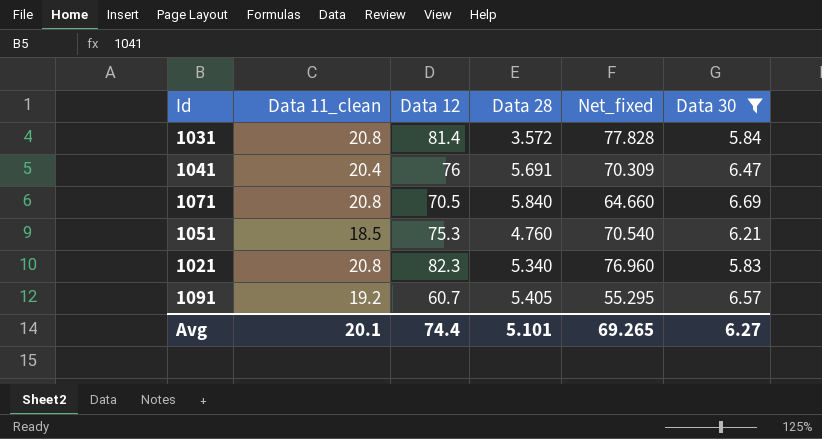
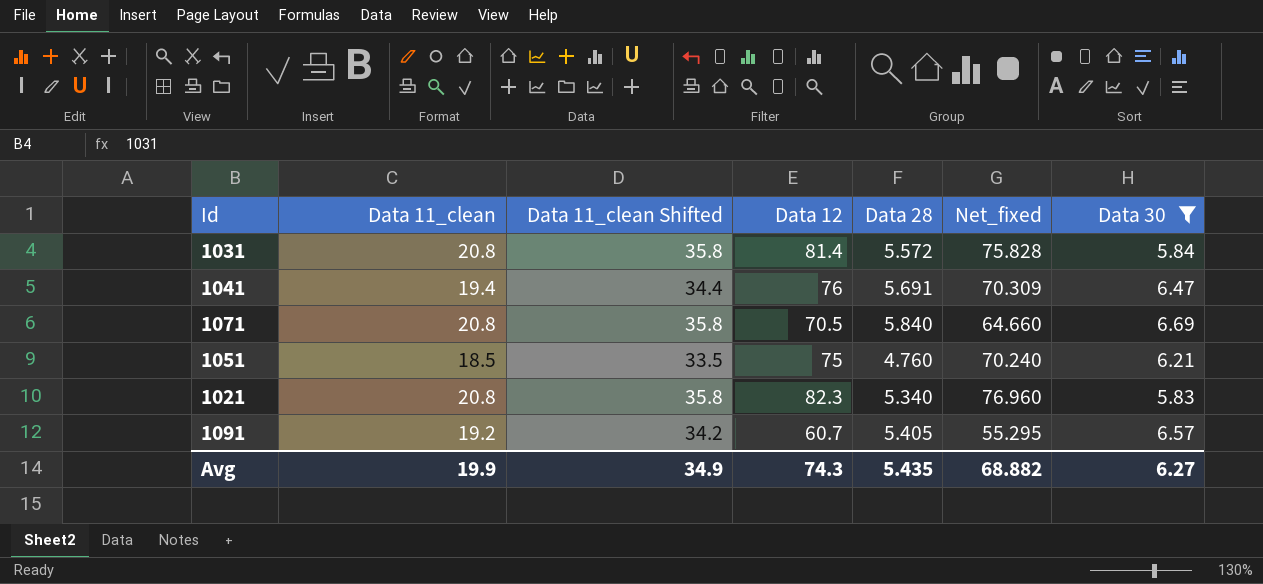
column Data 11_clean Shifted | formula: none -> [Data 11_clean] + 15
1031 | Data 28: 3.572 -> 5.572
1031 | Net_fixed: 77.828 -> 75.828
1041 | Data 11_clean: 20.4 -> 19.4
1051 | Data 12: 75.3 -> 75
1051 | Net_fixed: 70.540 -> 70.240
Avg | Data 11_clean: 20.1 -> 19.9
Avg | Data 12: 74.4 -> 74.3
Avg | Data 28: 5.101 -> 5.435
Avg | Net_fixed: 69.265 -> 68.882

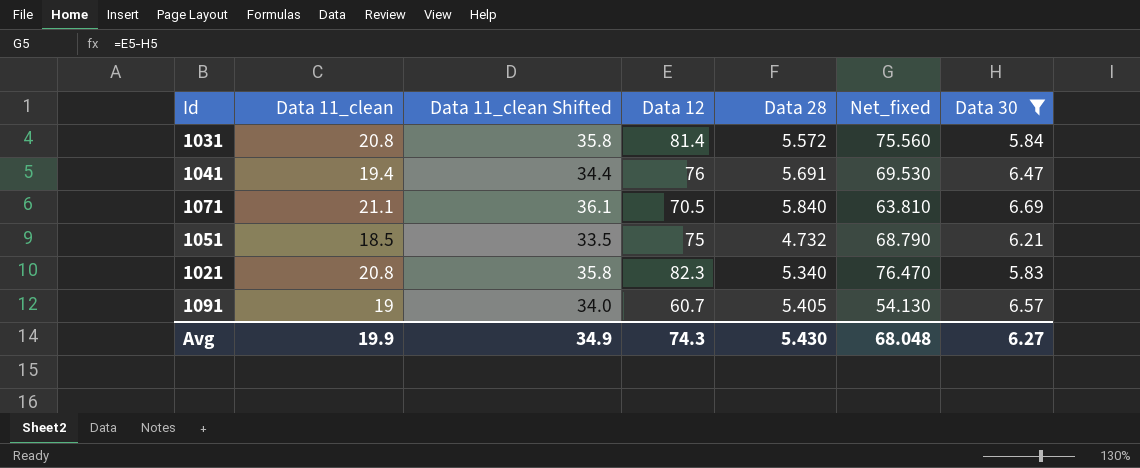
column Net_fixed | formula: [Data 12] - [Data 28] -> [Data 12] - [Data 30]
1071 | Data 11_clean: 20.8 -> 21.1
1071 | Data 11_clean Shifted: 35.8 -> 36.1
1051 | Data 28: 4.760 -> 4.732
1091 | Data 11_clean: 19.2 -> 19
1091 | Data 11_clean Shifted: 34.2 -> 34.0
Avg | Data 28: 5.435 -> 5.430
Avg | Net_fixed: 68.882 -> 68.048

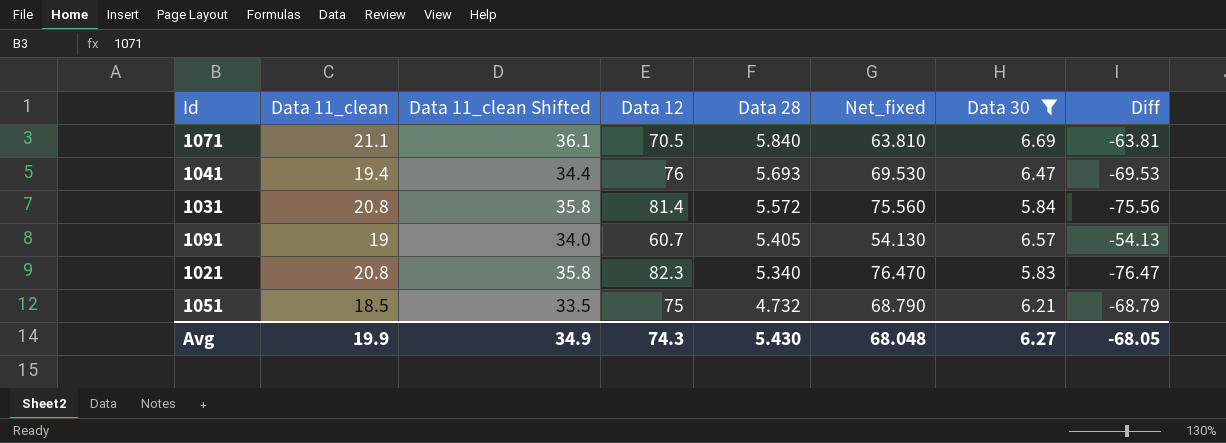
row order: none -> Data 28 descending
column Diff | formula: none -> [Data 30] - [Data 12]
1041 | Data 28: 5.691 -> 5.693

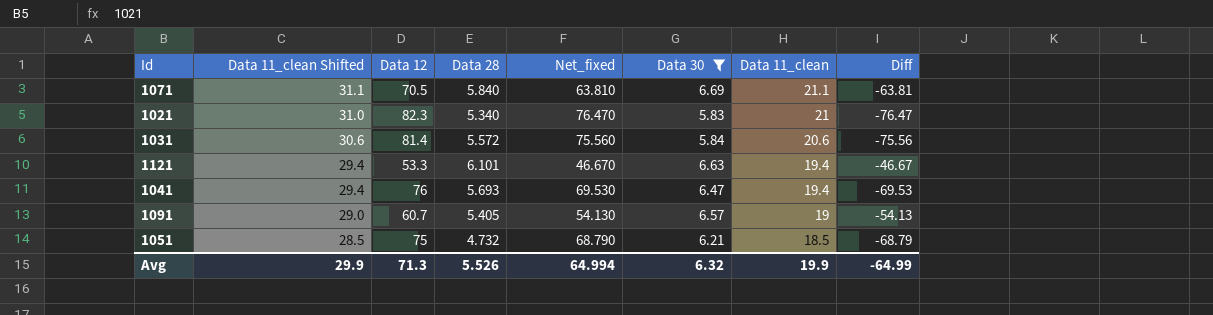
row order: Data 28 descending -> Data 11_clean Shifted descending
column Data 11_clean Shifted | formula: [Data 11_clean] + 15 -> [Data 11_clean] + 10
column Data 11_clean | position: 2 -> 7
1021 | Data 11_clean: 20.8 -> 21
1031 | Data 11_clean: 20.8 -> 20.6
row 1121: none -> 29.4 | 53.3 | 6.101 | 46.670 | 6.63 | 19.4 | -46.67
Avg | Data 11_clean Shifted: 34.9 -> 29.9
Avg | Data 12: 74.3 -> 71.3
Avg | Data 28: 5.430 -> 5.526
Avg | Net_fixed: 68.048 -> 64.994
Avg | Data 30: 6.27 -> 6.32
Avg | Diff: -68.05 -> -64.99

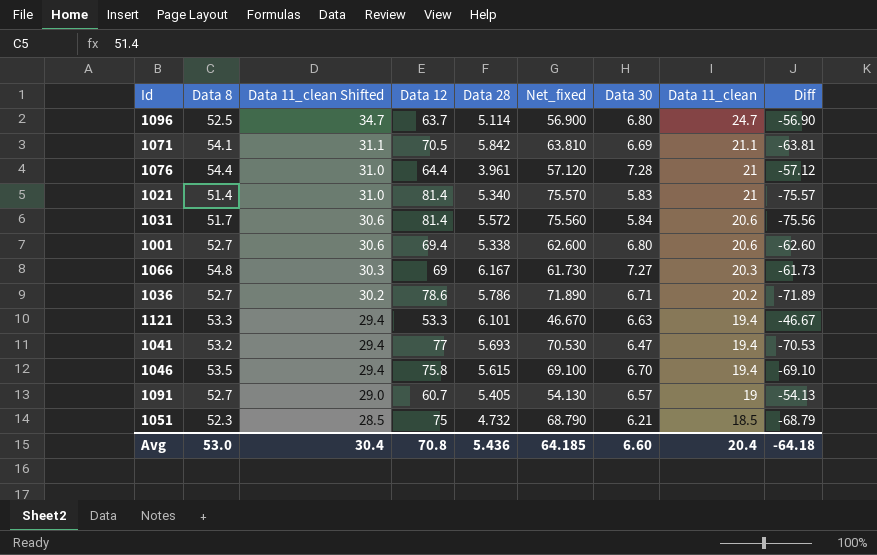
filter: Data 30 <= 6.69 -> none
column Data 8 | position: none -> 2
1071 | Data 28: 5.840 -> 5.842
1021 | Data 12: 82.3 -> 81.4
1021 | Net_fixed: 76.470 -> 75.570
1021 | Diff: -76.47 -> -75.57
1041 | Data 12: 76 -> 77
1041 | Net_fixed: 69.530 -> 70.530
1041 | Diff: -69.53 -> -70.53
Avg | Data 11_clean Shifted: 29.9 -> 30.4
Avg | Data 12: 71.3 -> 70.8
Avg | Data 28: 5.526 -> 5.436
Avg | Net_fixed: 64.994 -> 64.185
Avg | Data 30: 6.32 -> 6.60
Avg | Data 11_clean: 19.9 -> 20.4
Avg | Diff: -64.99 -> -64.18

